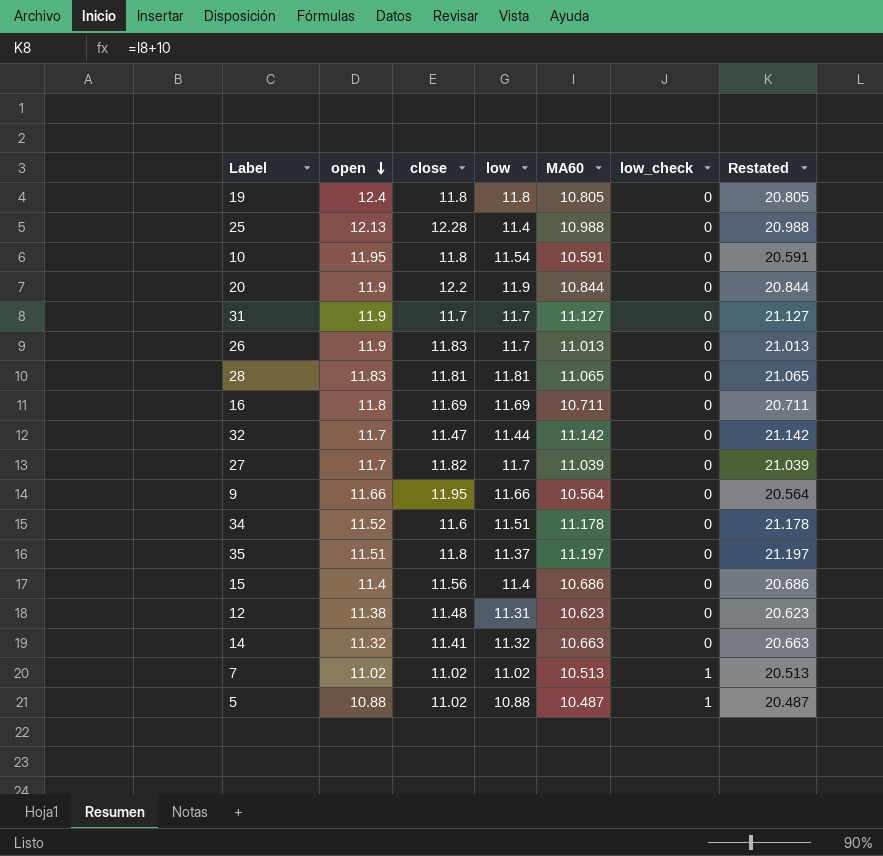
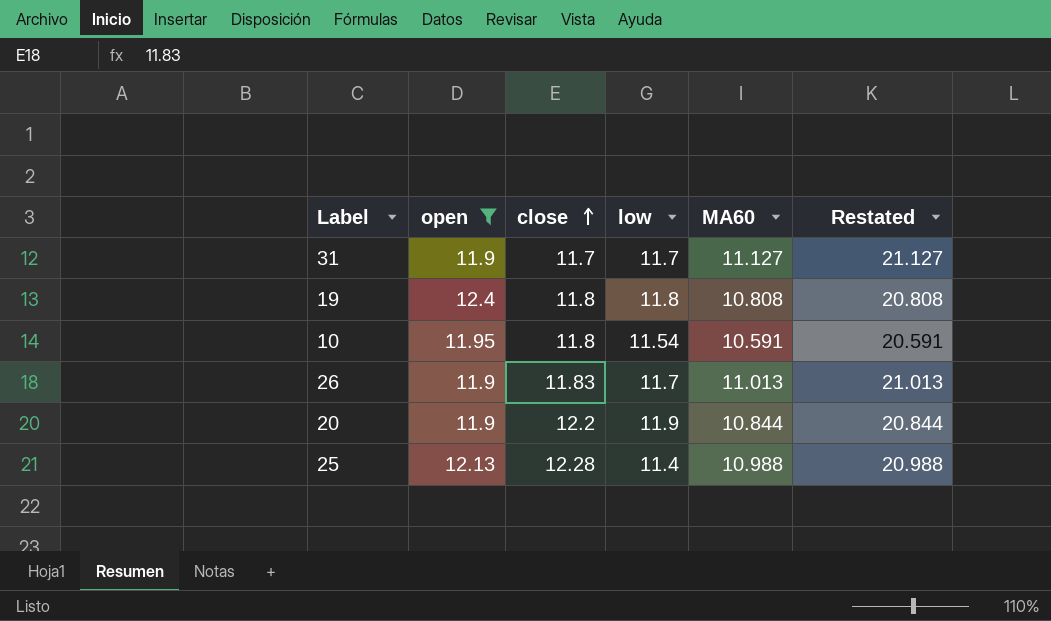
filter: none -> open >= 11.9
row order: open descending -> close ascending
column low_check | position: 6 -> none
19 | MA60: 10.805 -> 10.808
19 | Restated: 20.805 -> 20.808

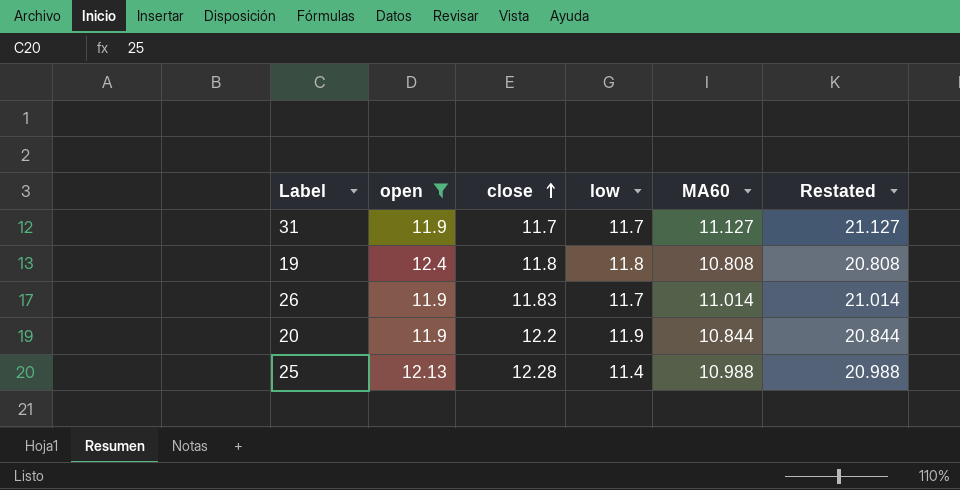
row 10: 11.95 | 11.8 | 11.54 | 10.591 | 20.591 -> none
26 | MA60: 11.013 -> 11.014
26 | Restated: 21.013 -> 21.014

